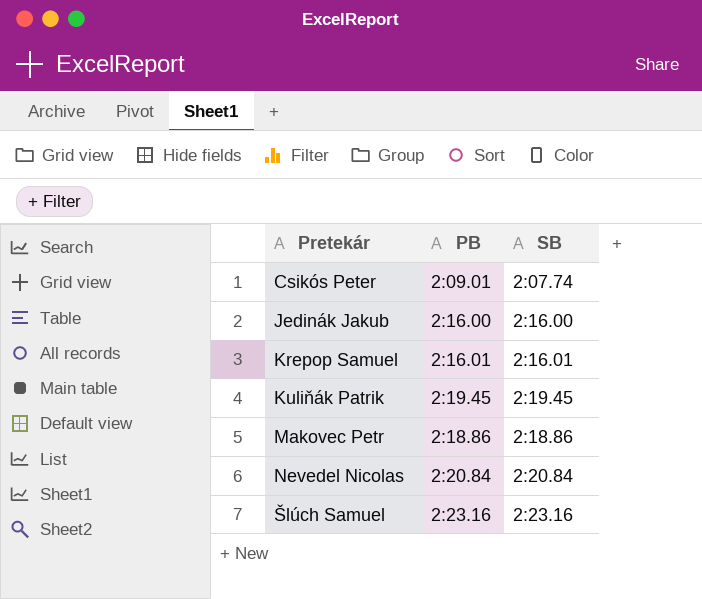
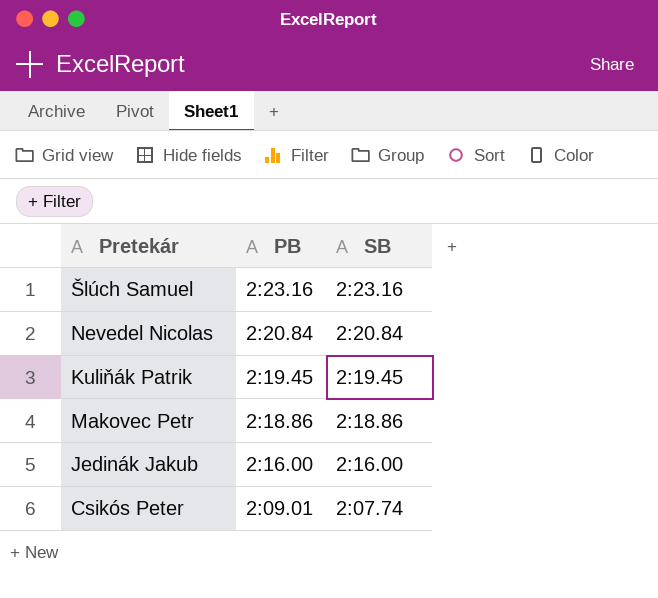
row order: Pretekár ascending -> PB descending
row Krepop Samuel: 2:16.01 | 2:16.01 -> none

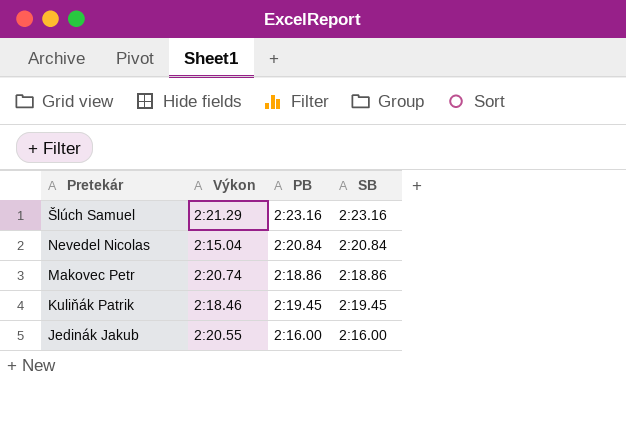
row order: PB descending -> Pretekár descending
column Výkon | position: none -> 2
row Csikós Peter: 2:09.01 | 2:07.74 -> none

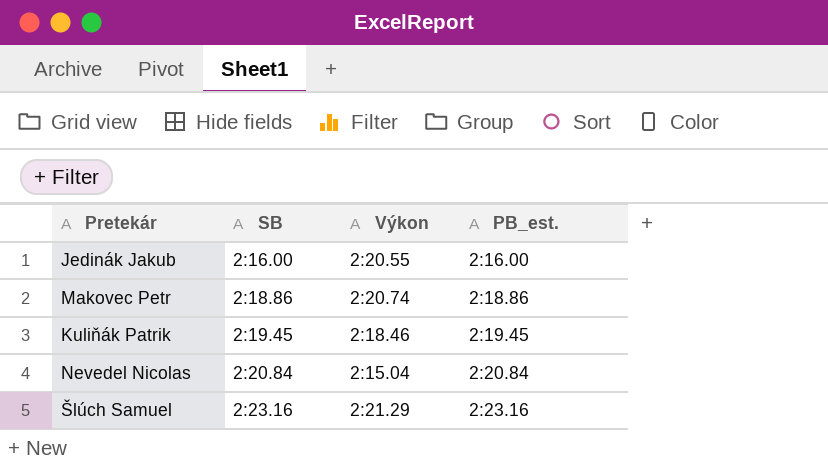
row order: Pretekár descending -> SB ascending
column SB | position: 4 -> 2
column name: PB -> PB_est.

